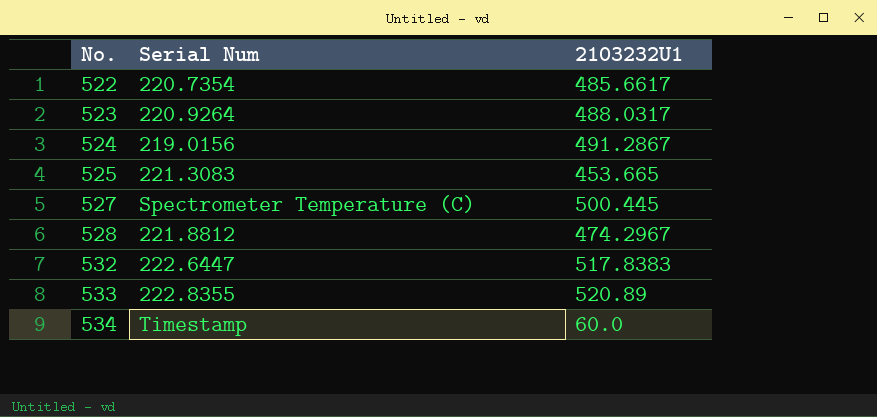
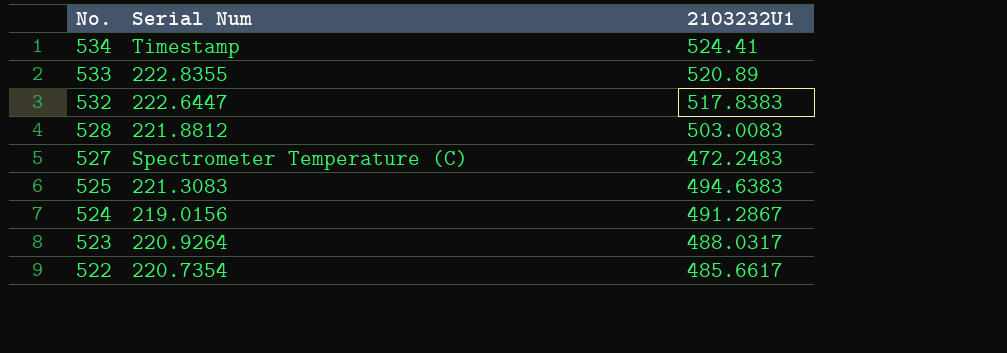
row order: No. ascending -> No. descending
534 | 2103232U1: 60.0 -> 524.41
528 | 2103232U1: 474.2967 -> 503.0083
527 | 2103232U1: 500.445 -> 472.2483
525 | 2103232U1: 453.665 -> 494.6383

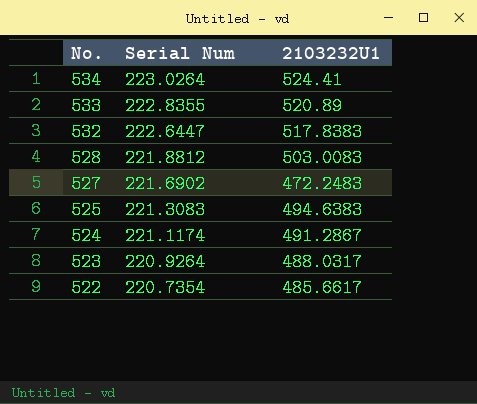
534 | Serial Num: Timestamp -> 223.0264
527 | Serial Num: Spectrometer Temperature (C) -> 221.6902
524 | Serial Num: 219.0156 -> 221.1174

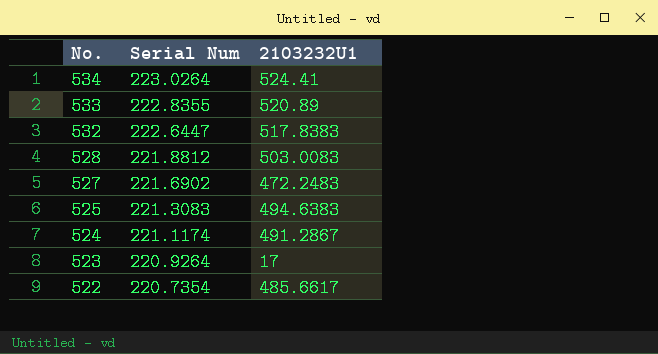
523 | 2103232U1: 488.0317 -> 17

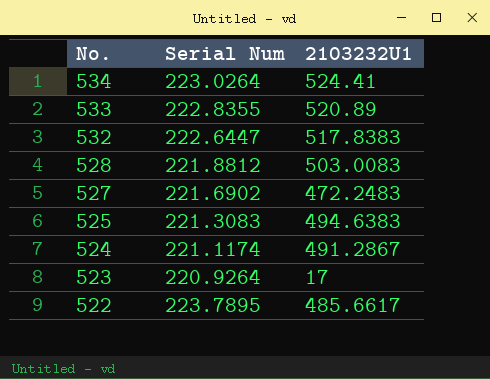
522 | Serial Num: 220.7354 -> 223.7895

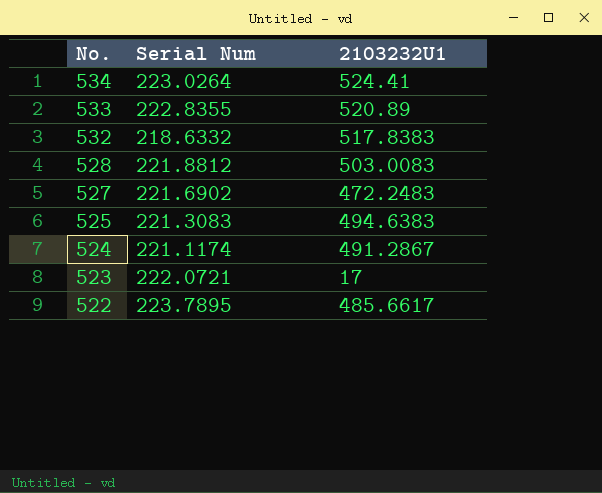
532 | Serial Num: 222.6447 -> 218.6332
523 | Serial Num: 220.9264 -> 222.0721

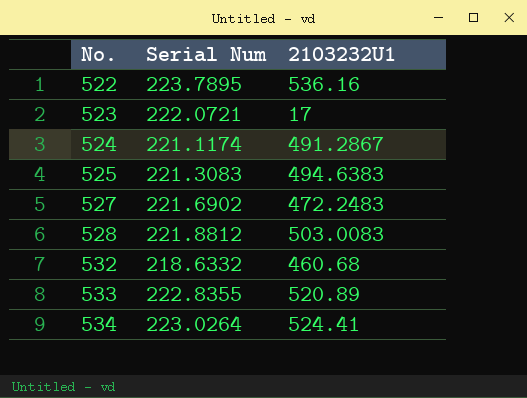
row order: No. descending -> No. ascending
522 | 2103232U1: 485.6617 -> 536.16
532 | 2103232U1: 517.8383 -> 460.68

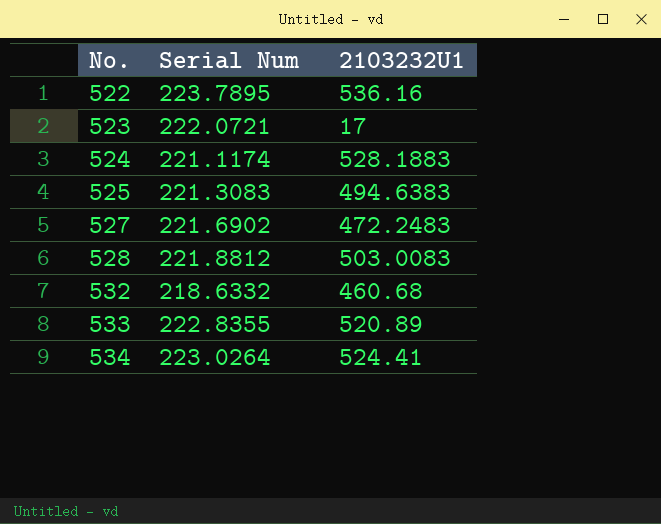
524 | 2103232U1: 491.2867 -> 528.1883

